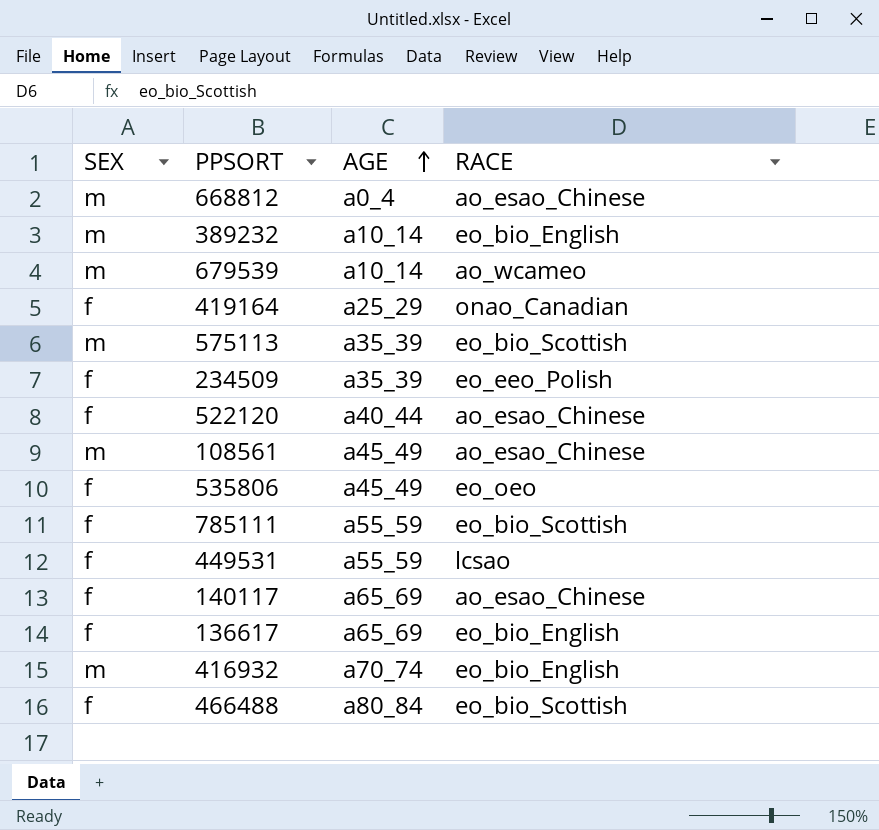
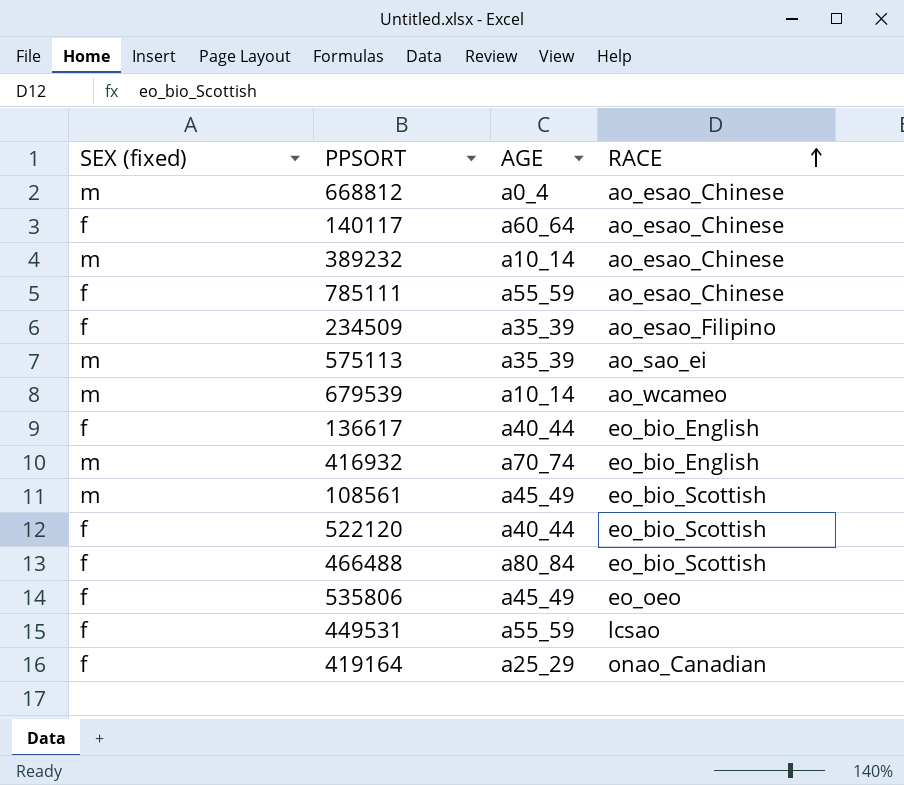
row order: AGE ascending -> RACE ascending
column name: SEX -> SEX (fixed)
140117 | AGE: a65_69 -> a60_64
389232 | RACE: eo_bio_English -> ao_esao_Chinese
785111 | RACE: eo_bio_Scottish -> ao_esao_Chinese
234509 | RACE: eo_eeo_Polish -> ao_esao_Filipino
575113 | RACE: eo_bio_Scottish -> ao_sao_ei
136617 | AGE: a65_69 -> a40_44
108561 | RACE: ao_esao_Chinese -> eo_bio_Scottish
522120 | RACE: ao_esao_Chinese -> eo_bio_Scottish

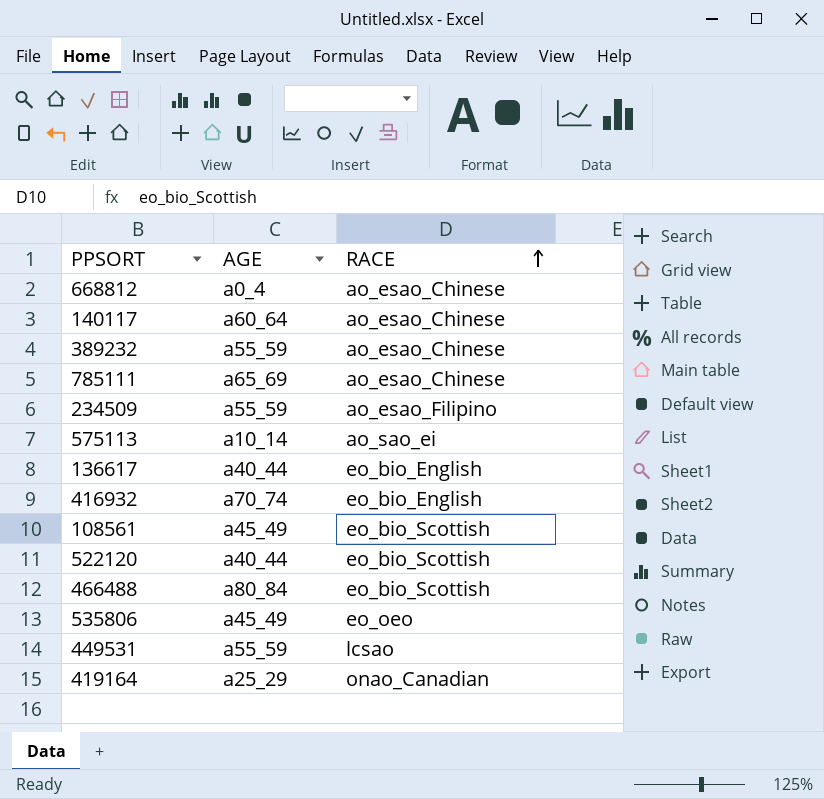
column SEX (fixed) | position: 1 -> none
row 679539: m | a10_14 | ao_wcameo -> none
389232 | AGE: a10_14 -> a55_59
785111 | AGE: a55_59 -> a65_69
234509 | AGE: a35_39 -> a55_59
575113 | AGE: a35_39 -> a10_14

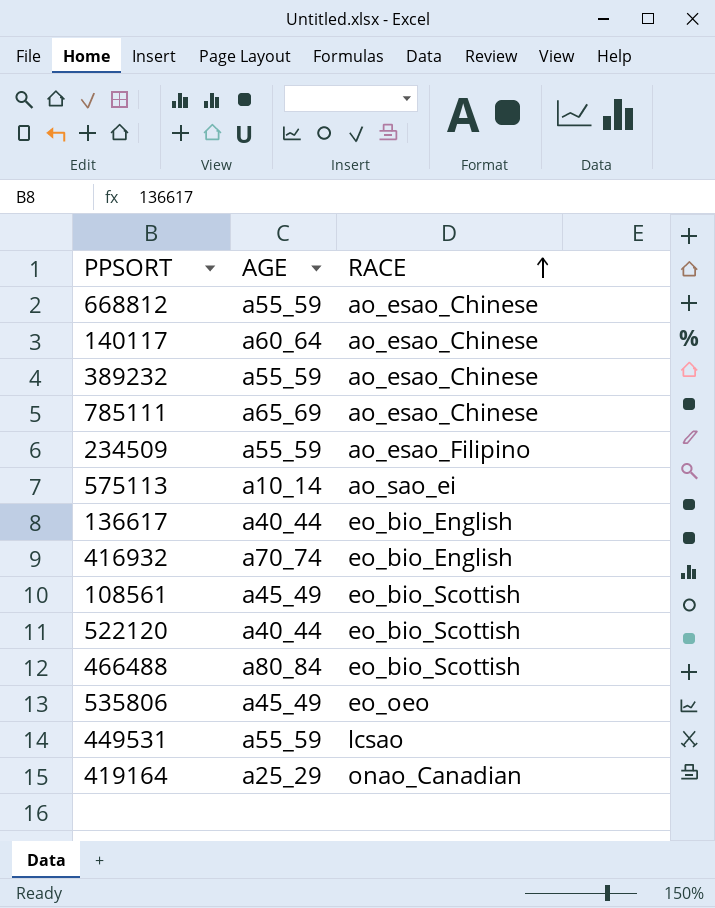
668812 | AGE: a0_4 -> a55_59

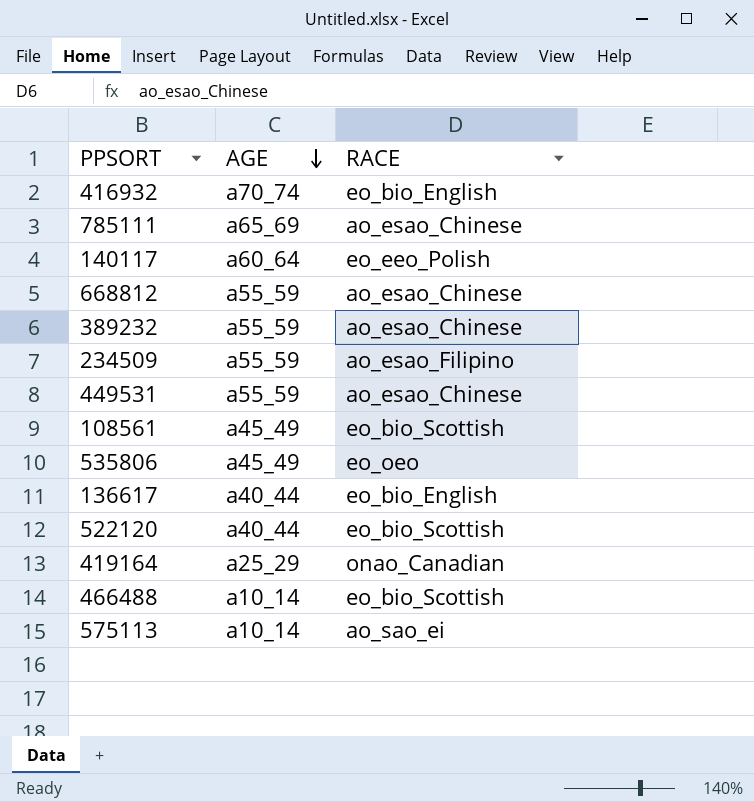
row order: RACE ascending -> AGE descending
140117 | RACE: ao_esao_Chinese -> eo_eeo_Polish
449531 | RACE: lcsao -> ao_esao_Chinese
466488 | AGE: a80_84 -> a10_14

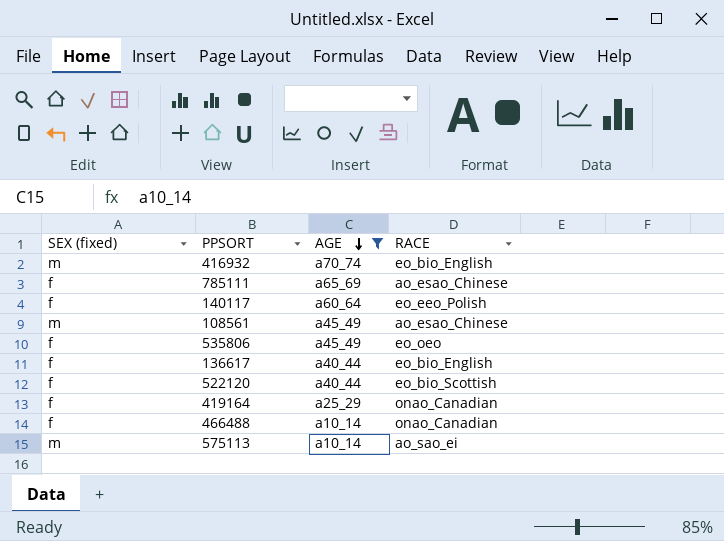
filter: none -> AGE != a55_59
column SEX (fixed) | position: none -> 1
108561 | RACE: eo_bio_Scottish -> ao_esao_Chinese
466488 | RACE: eo_bio_Scottish -> onao_Canadian

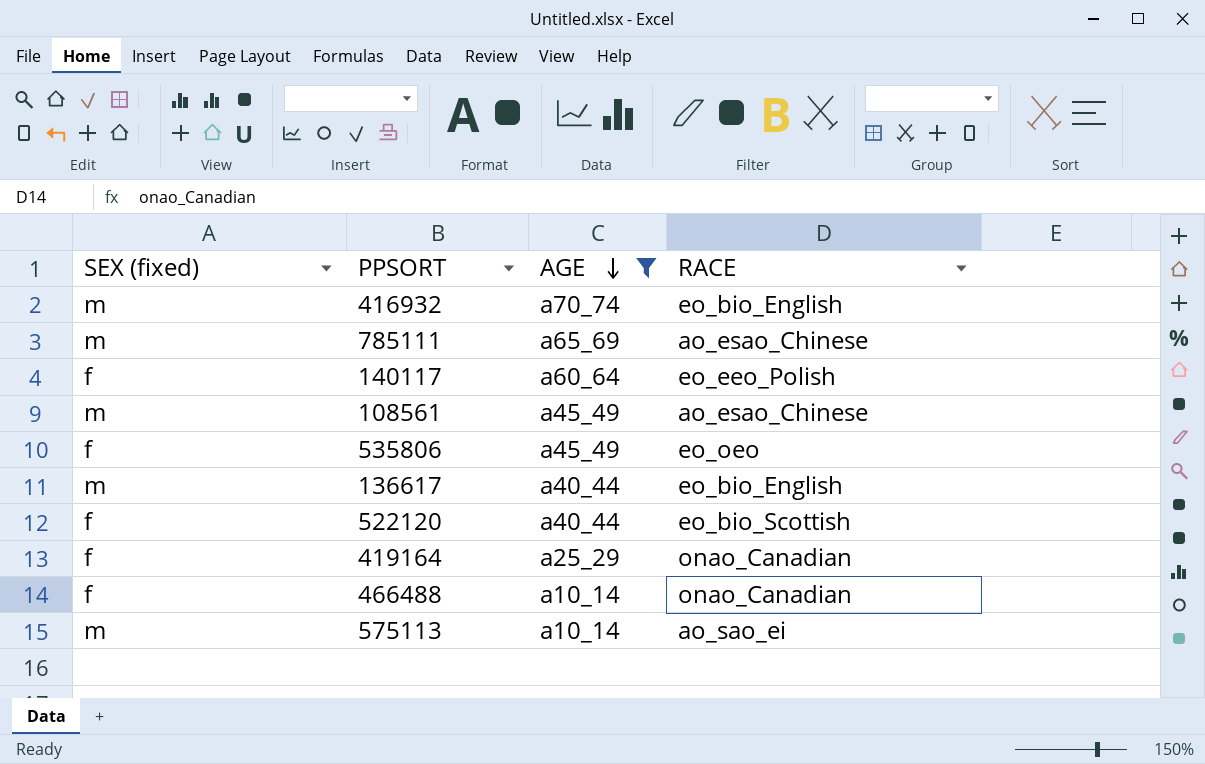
785111 | SEX (fixed): f -> m
136617 | SEX (fixed): f -> m

